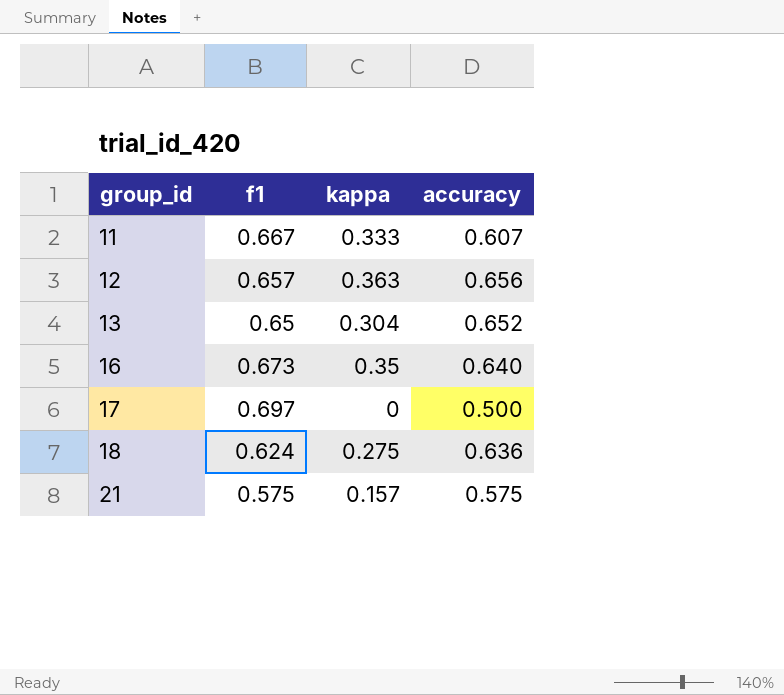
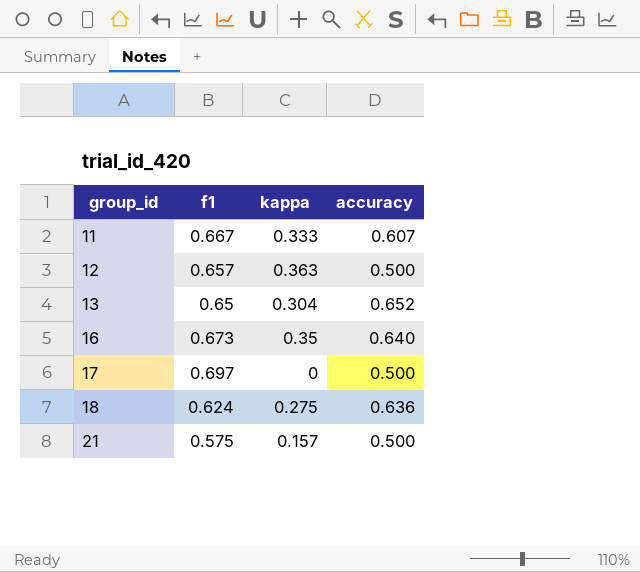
12 | accuracy: 0.656 -> 0.500
21 | accuracy: 0.575 -> 0.500

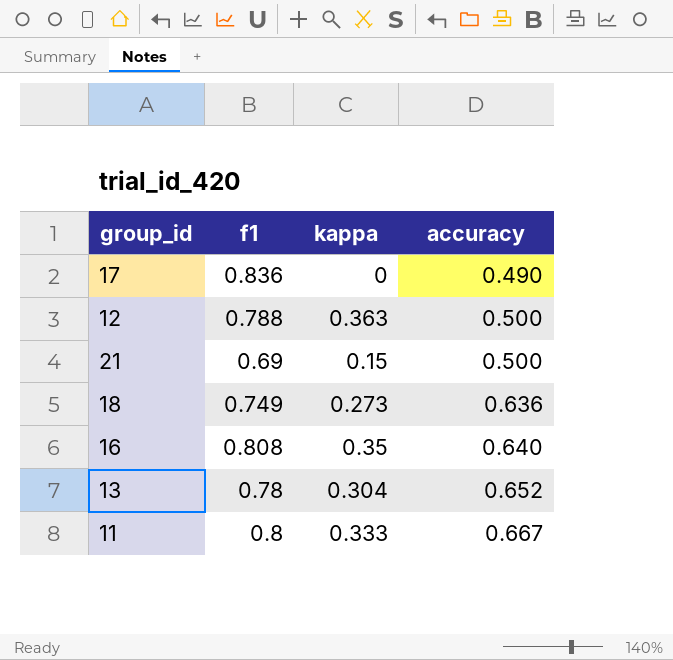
row order: group_id ascending -> accuracy ascending
17 | f1: 0.697 -> 0.836
17 | accuracy: 0.500 -> 0.490
12 | f1: 0.657 -> 0.788
21 | f1: 0.575 -> 0.69
21 | kappa: 0.157 -> 0.15
18 | f1: 0.624 -> 0.749
18 | kappa: 0.275 -> 0.273
16 | f1: 0.673 -> 0.808
13 | f1: 0.65 -> 0.78
11 | f1: 0.667 -> 0.8
11 | accuracy: 0.607 -> 0.667

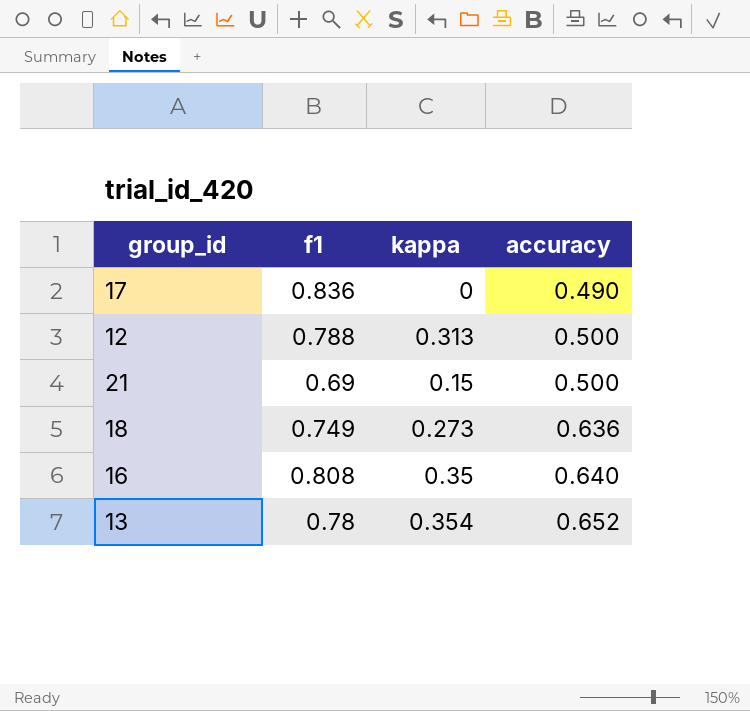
row 11: 0.8 | 0.333 | 0.667 -> none
12 | kappa: 0.363 -> 0.313
13 | kappa: 0.304 -> 0.354

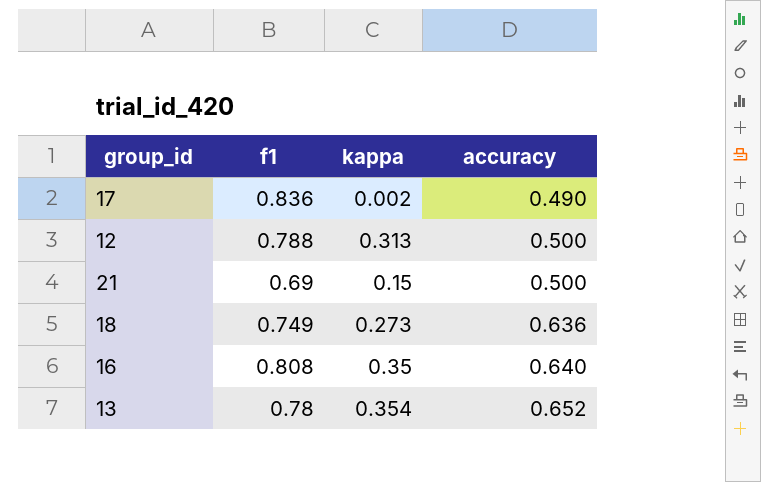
17 | kappa: 0 -> 0.002

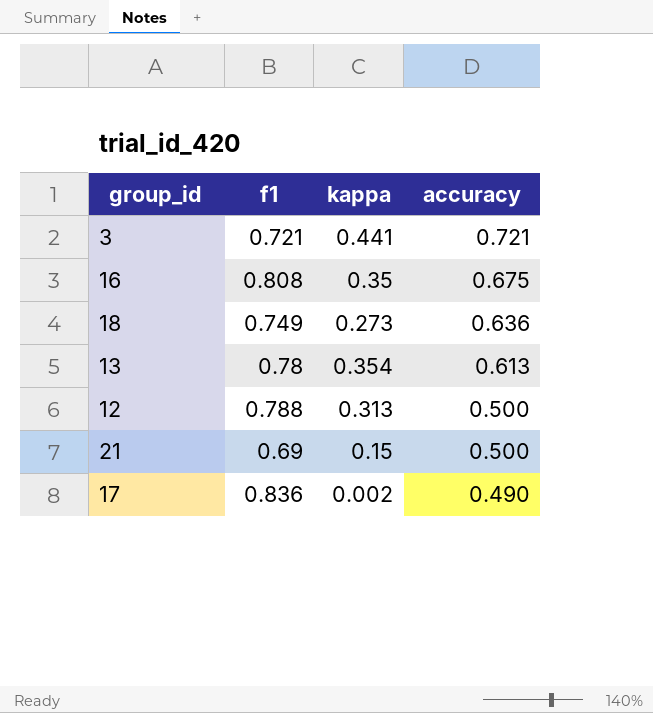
row order: accuracy ascending -> accuracy descending
row 3: none -> 0.721 | 0.441 | 0.721
16 | accuracy: 0.640 -> 0.675
13 | accuracy: 0.652 -> 0.613

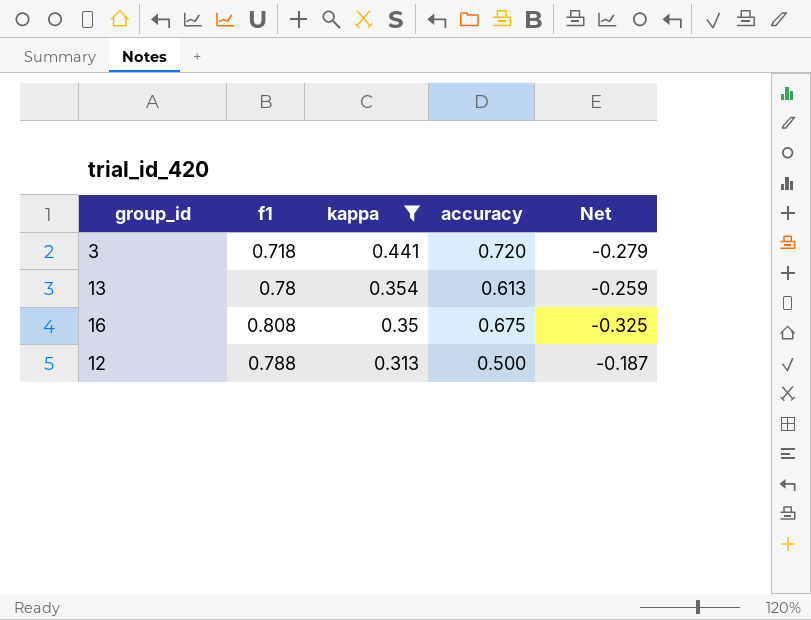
filter: none -> kappa >= 0.313
row order: accuracy descending -> kappa descending
column Net | formula: none -> [kappa] - [accuracy]
3 | f1: 0.721 -> 0.718
3 | accuracy: 0.721 -> 0.720

